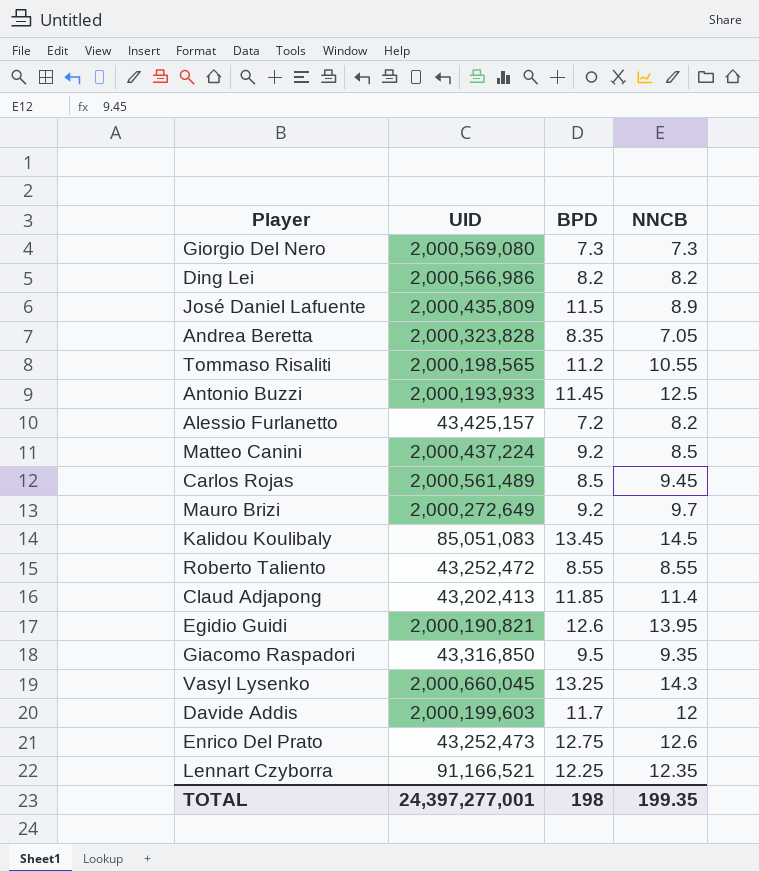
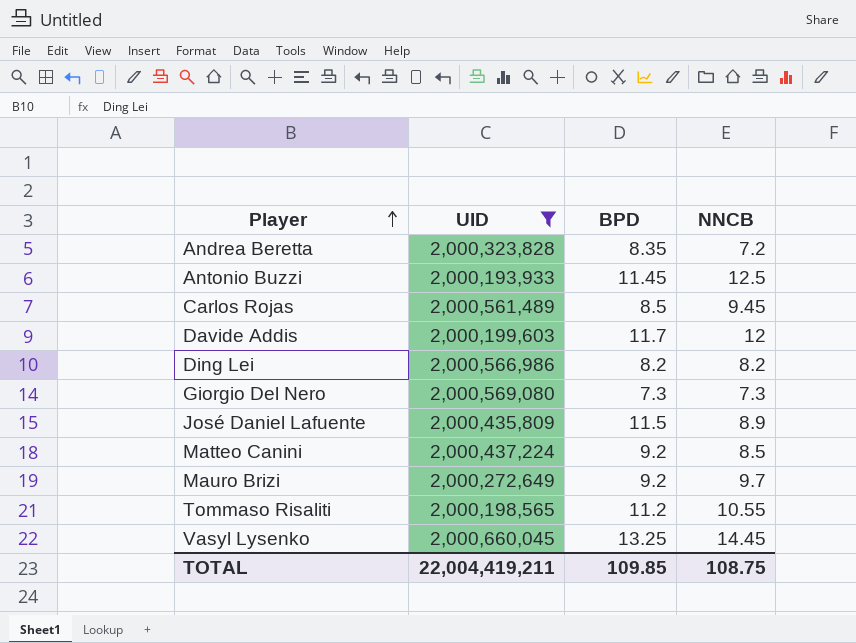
filter: none -> UID >= 2,000,193,933
row order: none -> Player ascending
Andrea Beretta | NNCB: 7.05 -> 7.2
Vasyl Lysenko | NNCB: 14.3 -> 14.45
TOTAL | UID: 24,397,277,001 -> 22,004,419,211
TOTAL | BPD: 198 -> 109.85
TOTAL | NNCB: 199.35 -> 108.75

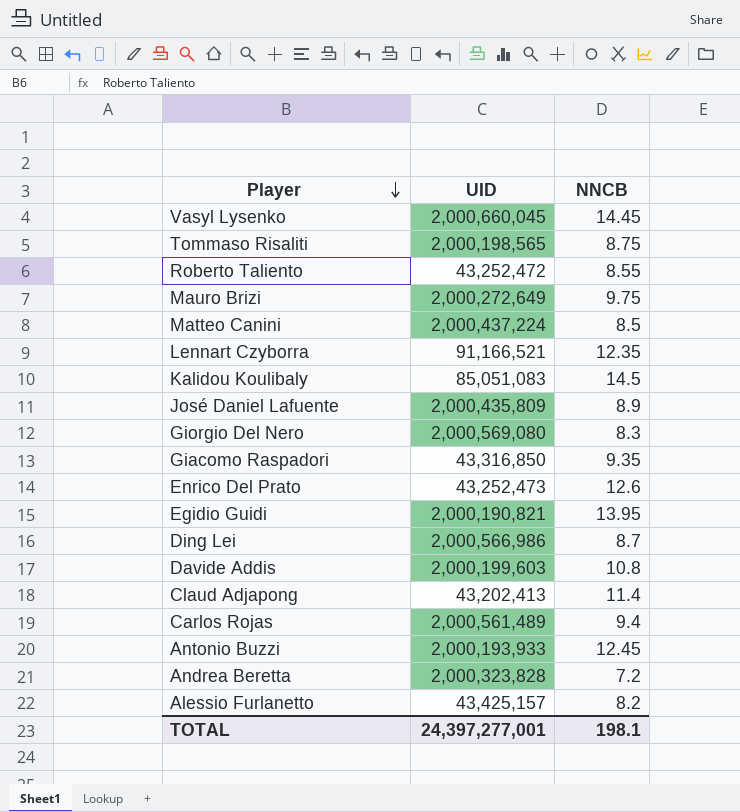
filter: UID >= 2,000,193,933 -> none
row order: Player ascending -> Player descending
column BPD | position: 3 -> none
Tommaso Risaliti | NNCB: 10.55 -> 8.75
Mauro Brizi | NNCB: 9.7 -> 9.75
Giorgio Del Nero | NNCB: 7.3 -> 8.3
Ding Lei | NNCB: 8.2 -> 8.7
Davide Addis | NNCB: 12 -> 10.8
Carlos Rojas | NNCB: 9.45 -> 9.4
Antonio Buzzi | NNCB: 12.5 -> 12.45
TOTAL | UID: 22,004,419,211 -> 24,397,277,001
TOTAL | NNCB: 108.75 -> 198.1

